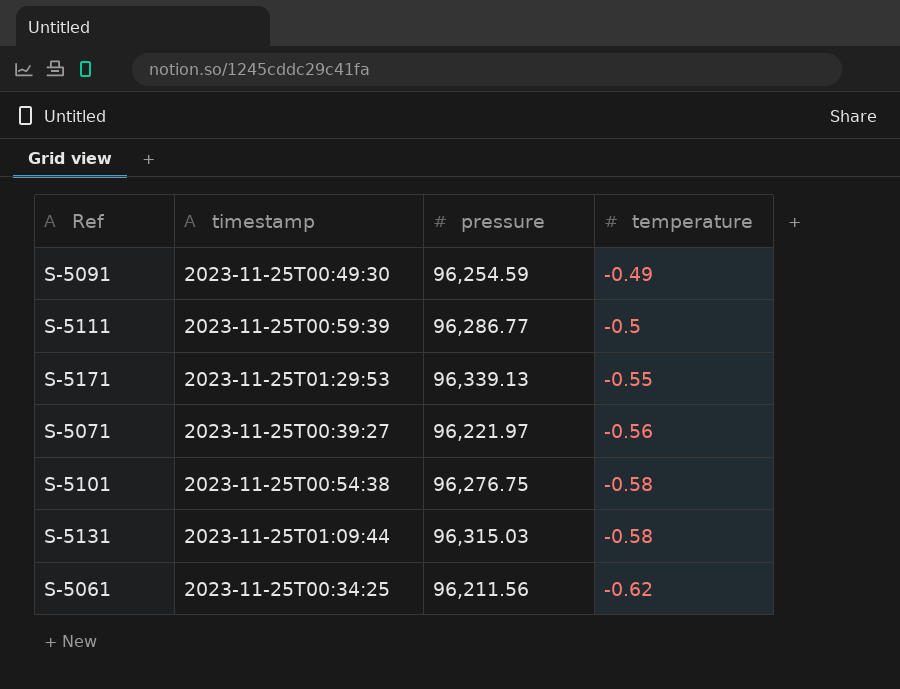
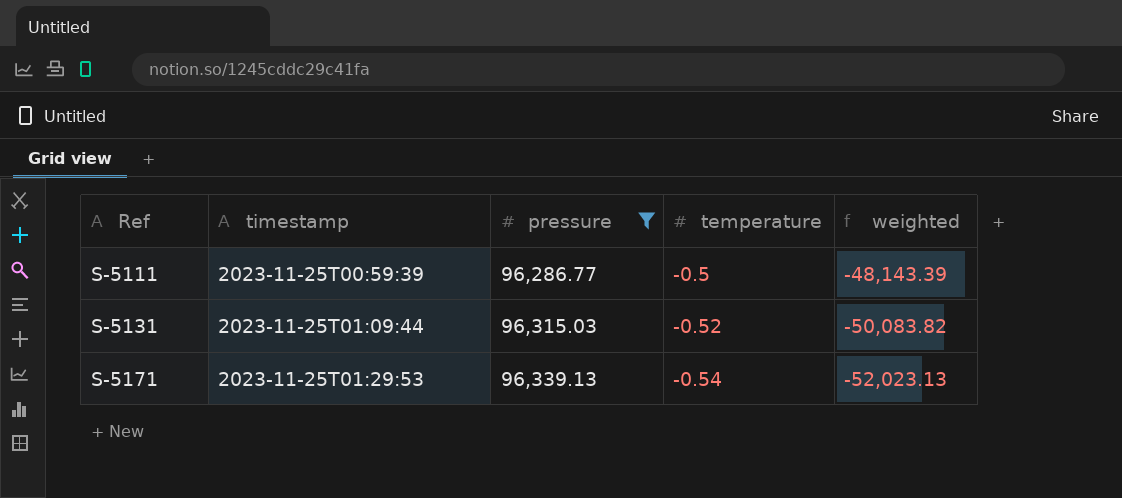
filter: none -> pressure >= 96,286.77
row order: temperature descending -> Ref ascending
column weighted | formula: none -> [pressure] * [temperature]
S-5131 | temperature: -0.58 -> -0.52
S-5171 | temperature: -0.55 -> -0.54

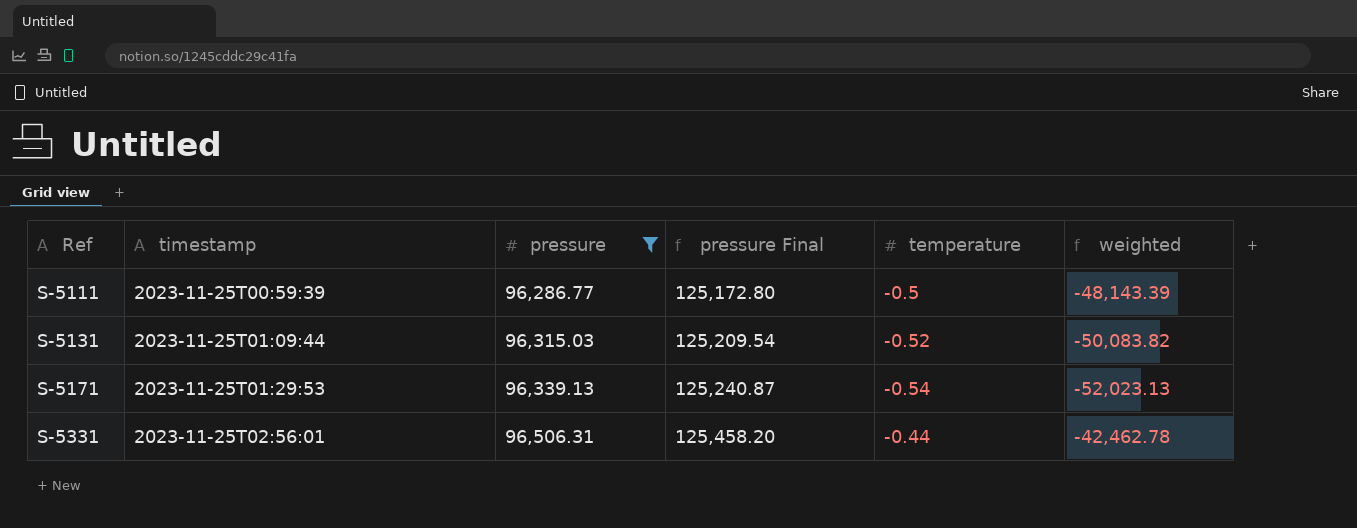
column pressure Final | formula: none -> [pressure] * 1.3
row S-5331: none -> 2023-11-25T02:56:01 | 96,506.31 | 125,458.20 | -0.44 | -42,462.78

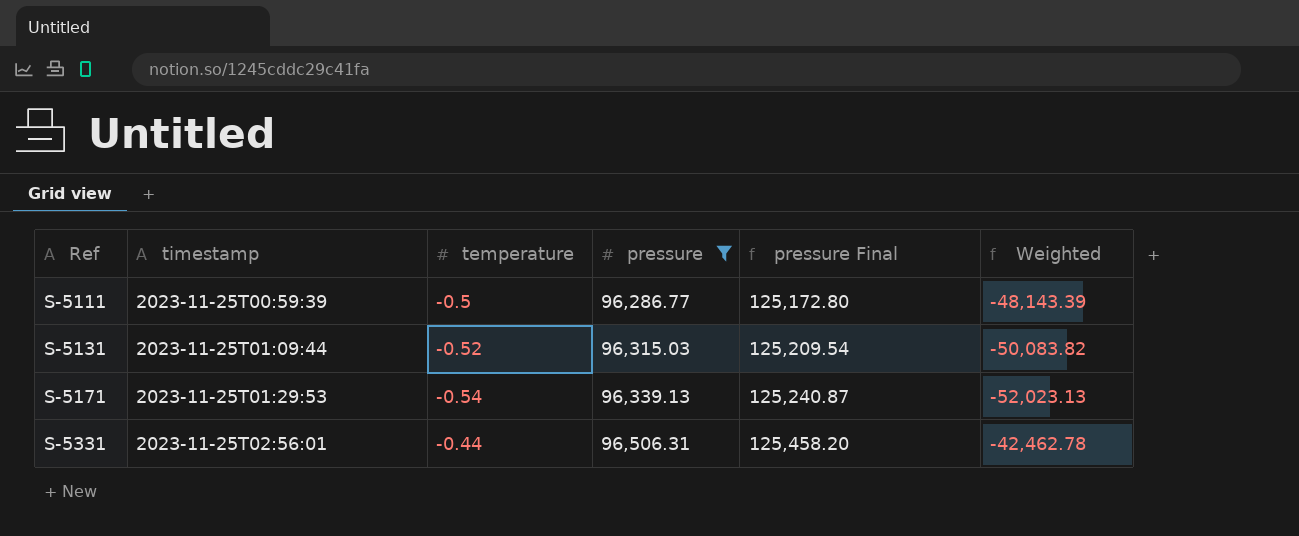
column temperature | position: 5 -> 3
column name: weighted -> Weighted

